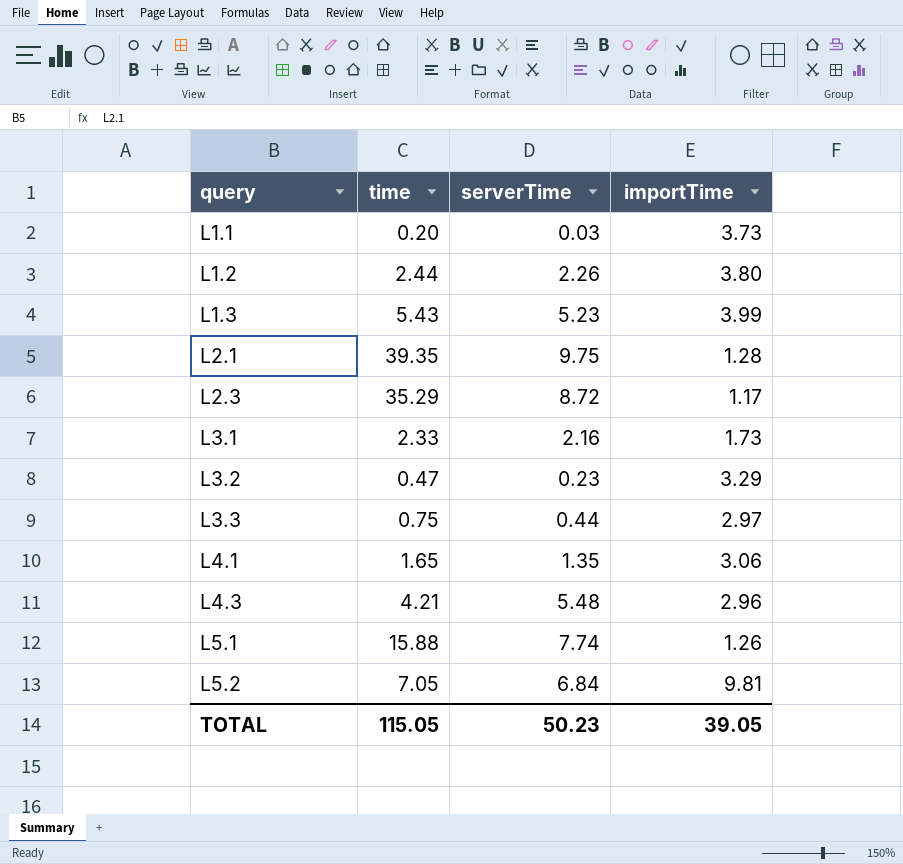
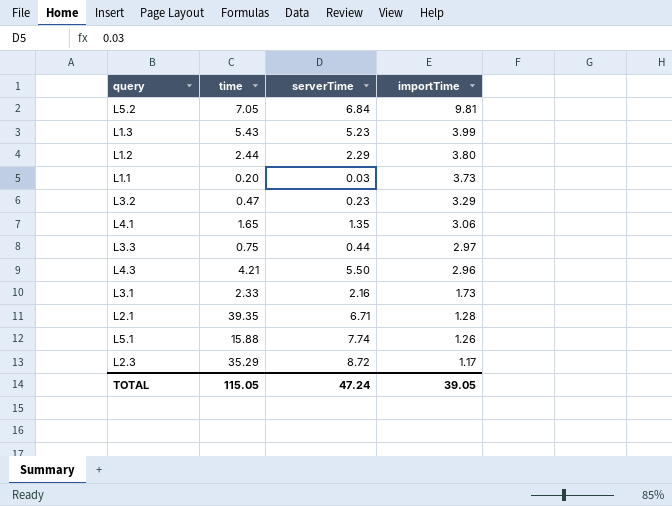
row order: query ascending -> importTime descending
L1.2 | serverTime: 2.26 -> 2.29
L4.3 | serverTime: 5.48 -> 5.50
L2.1 | serverTime: 9.75 -> 6.71
TOTAL | serverTime: 50.23 -> 47.24

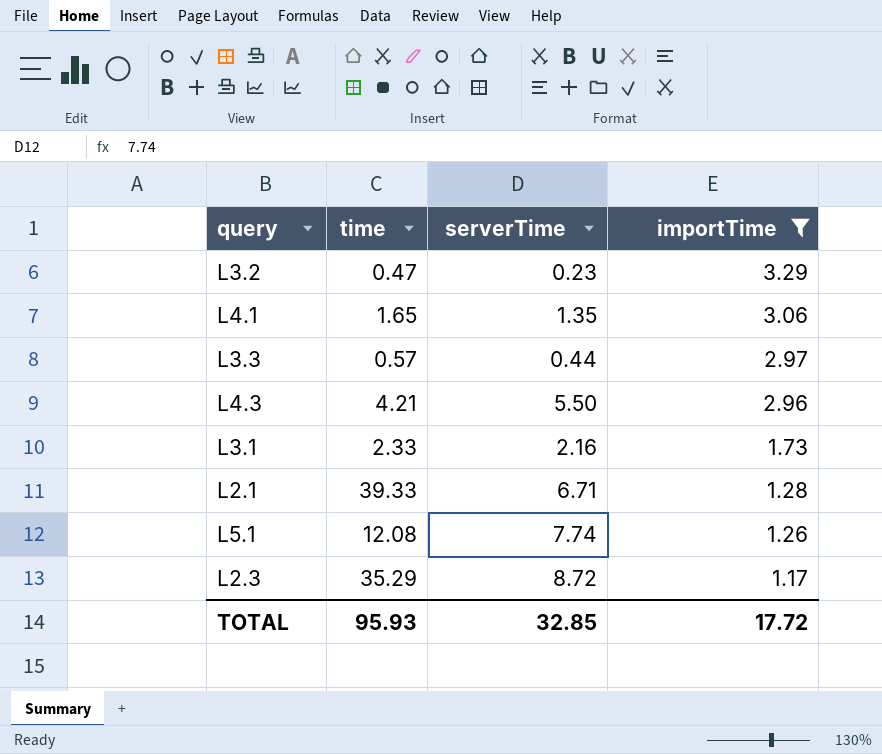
filter: none -> importTime <= 3.29
L3.3 | time: 0.75 -> 0.57
L2.1 | time: 39.35 -> 39.33
L5.1 | time: 15.88 -> 12.08
TOTAL | time: 115.05 -> 95.93
TOTAL | serverTime: 47.24 -> 32.85
TOTAL | importTime: 39.05 -> 17.72

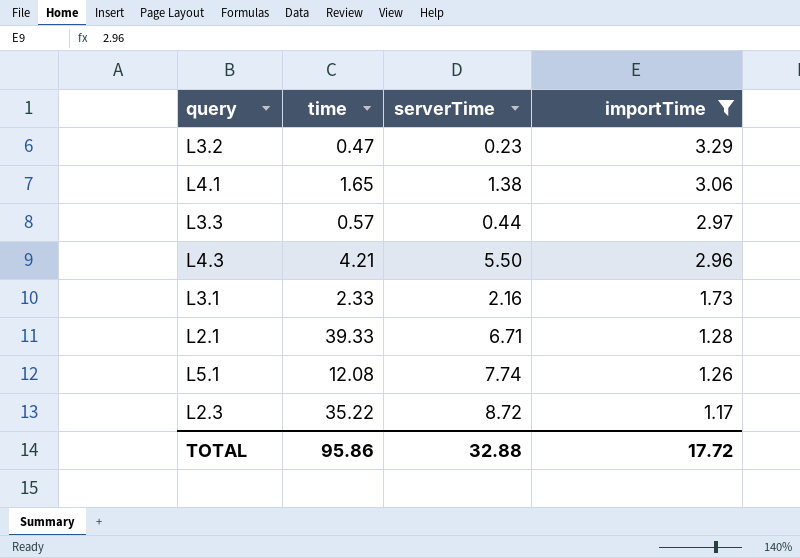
L4.1 | serverTime: 1.35 -> 1.38
L2.3 | time: 35.29 -> 35.22
TOTAL | time: 95.93 -> 95.86
TOTAL | serverTime: 32.85 -> 32.88

